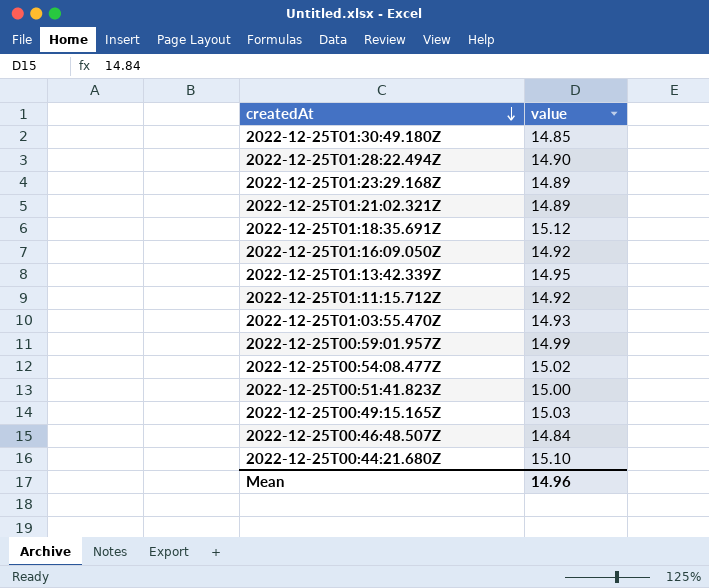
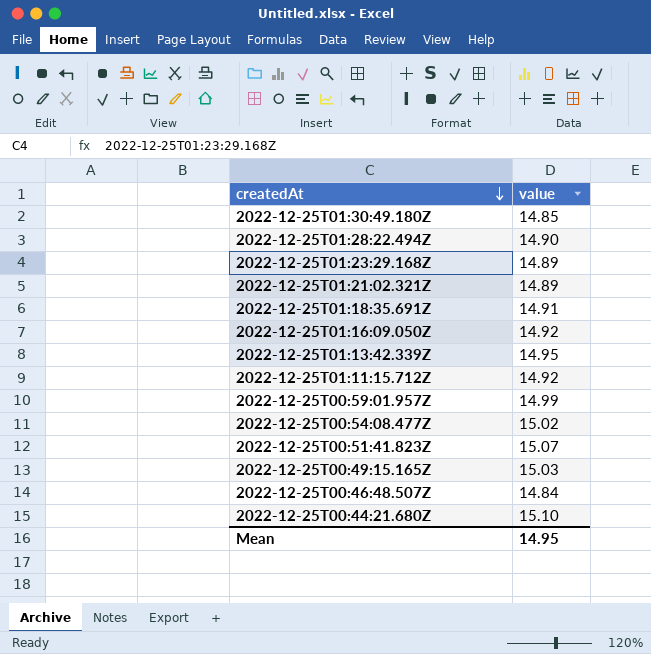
row 2022-12-25T01:03:55.470Z: 14.93 -> none
2022-12-25T01:18:35.691Z | value: 15.12 -> 14.91
2022-12-25T00:51:41.823Z | value: 15.00 -> 15.07
Mean | value: 14.96 -> 14.95

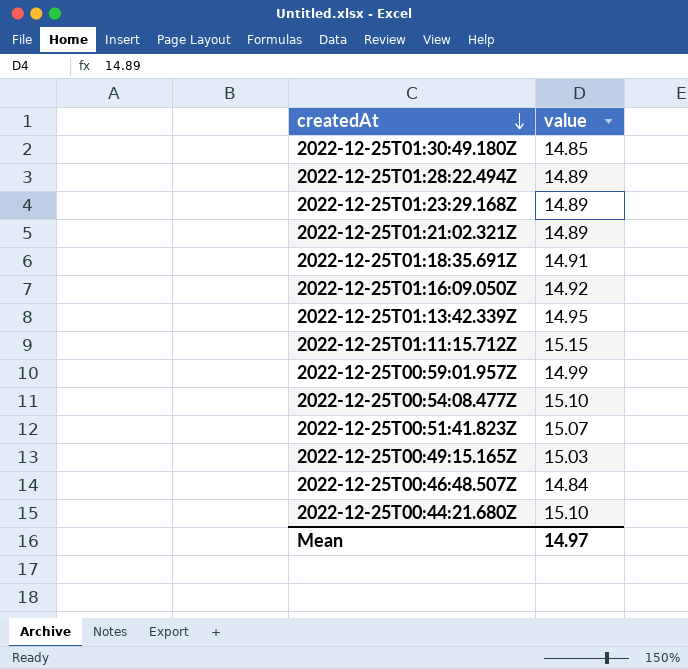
2022-12-25T01:28:22.494Z | value: 14.90 -> 14.89
2022-12-25T01:11:15.712Z | value: 14.92 -> 15.15
2022-12-25T00:54:08.477Z | value: 15.02 -> 15.10
Mean | value: 14.95 -> 14.97

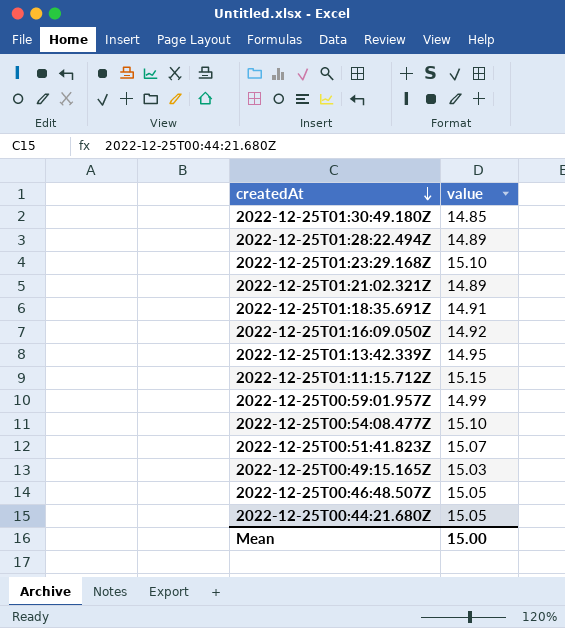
2022-12-25T01:23:29.168Z | value: 14.89 -> 15.10
2022-12-25T00:46:48.507Z | value: 14.84 -> 15.05
2022-12-25T00:44:21.680Z | value: 15.10 -> 15.05
Mean | value: 14.97 -> 15.00

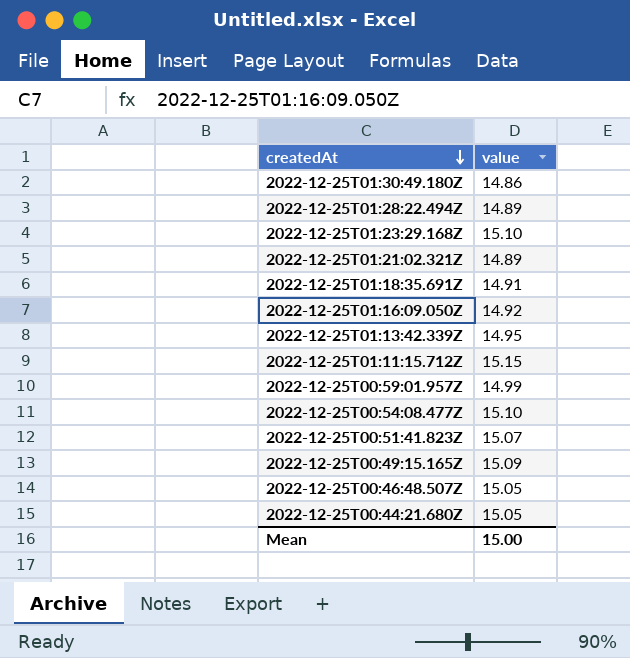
2022-12-25T01:30:49.180Z | value: 14.85 -> 14.86
2022-12-25T00:49:15.165Z | value: 15.03 -> 15.09

